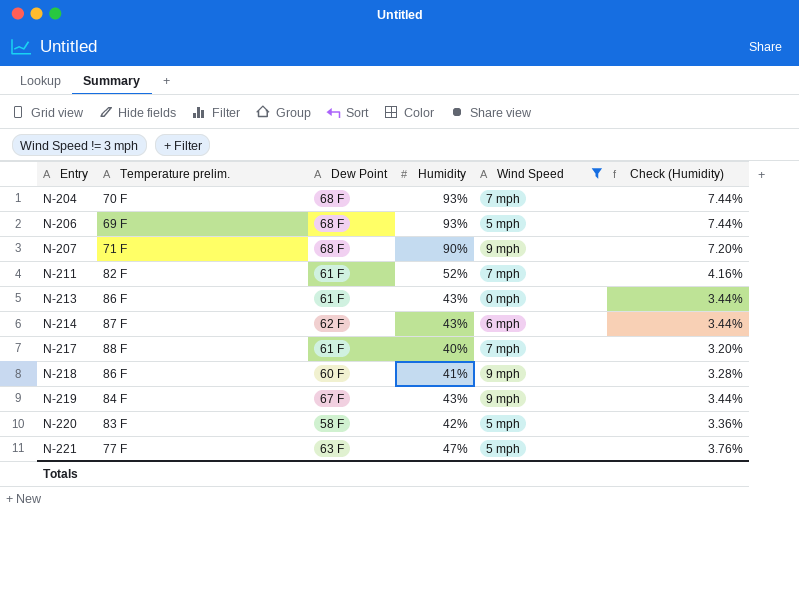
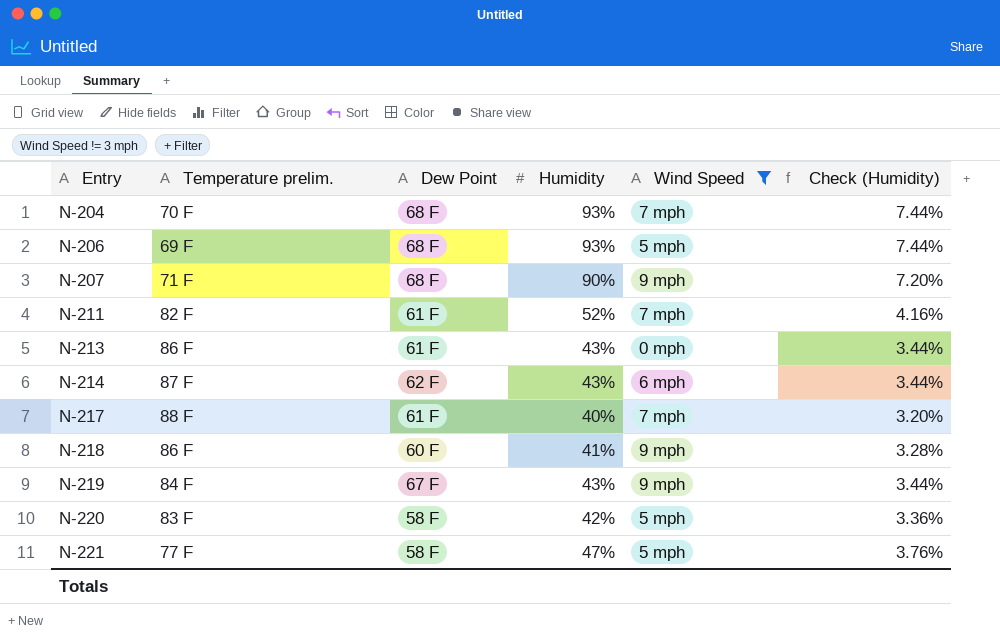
N-221 | Dew Point: 63 F -> 58 F

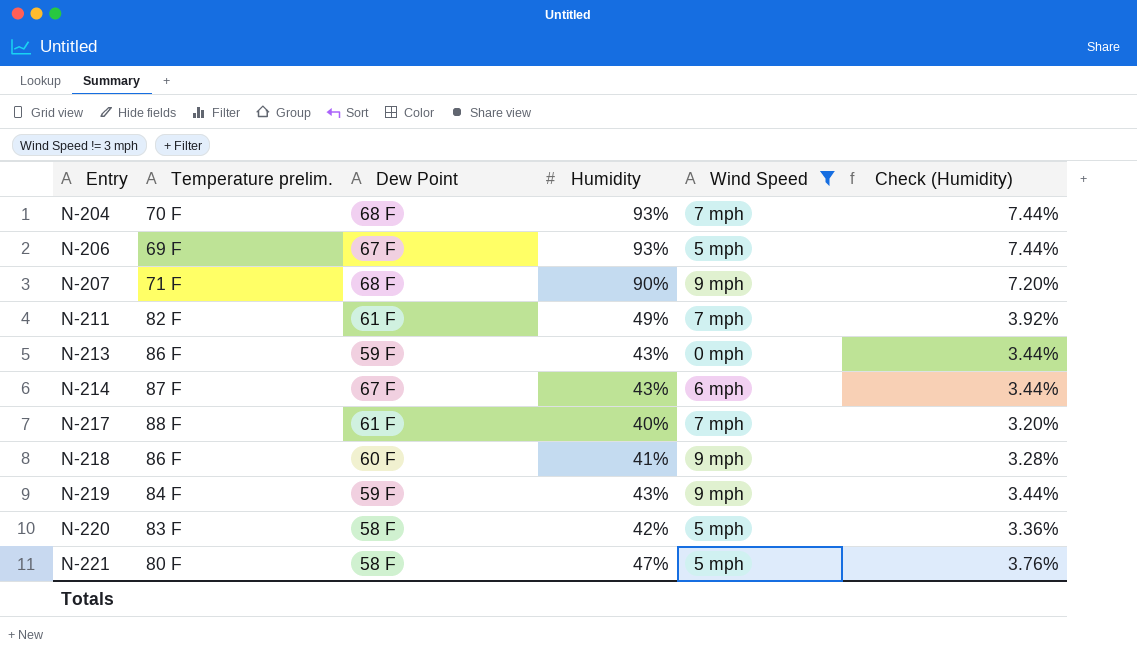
N-206 | Dew Point: 68 F -> 67 F
N-211 | Humidity: 52% -> 49%
N-211 | Check (Humidity): 4.16% -> 3.92%
N-213 | Dew Point: 61 F -> 59 F
N-214 | Dew Point: 62 F -> 67 F
N-219 | Dew Point: 67 F -> 59 F
N-221 | Temperature prelim.: 77 F -> 80 F

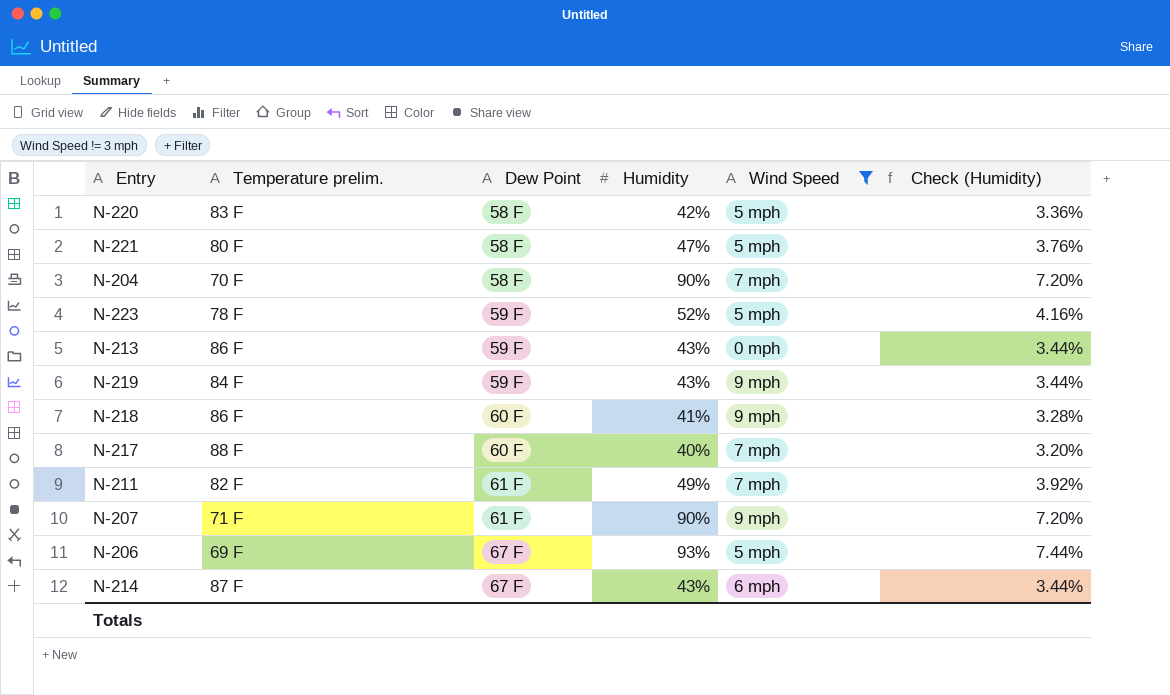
row order: Entry ascending -> Dew Point ascending
N-204 | Dew Point: 68 F -> 58 F
N-204 | Humidity: 93% -> 90%
N-204 | Check (Humidity): 7.44% -> 7.20%
row N-223: none -> 78 F | 59 F | 52% | 5 mph | 4.16%
N-217 | Dew Point: 61 F -> 60 F
N-207 | Dew Point: 68 F -> 61 F

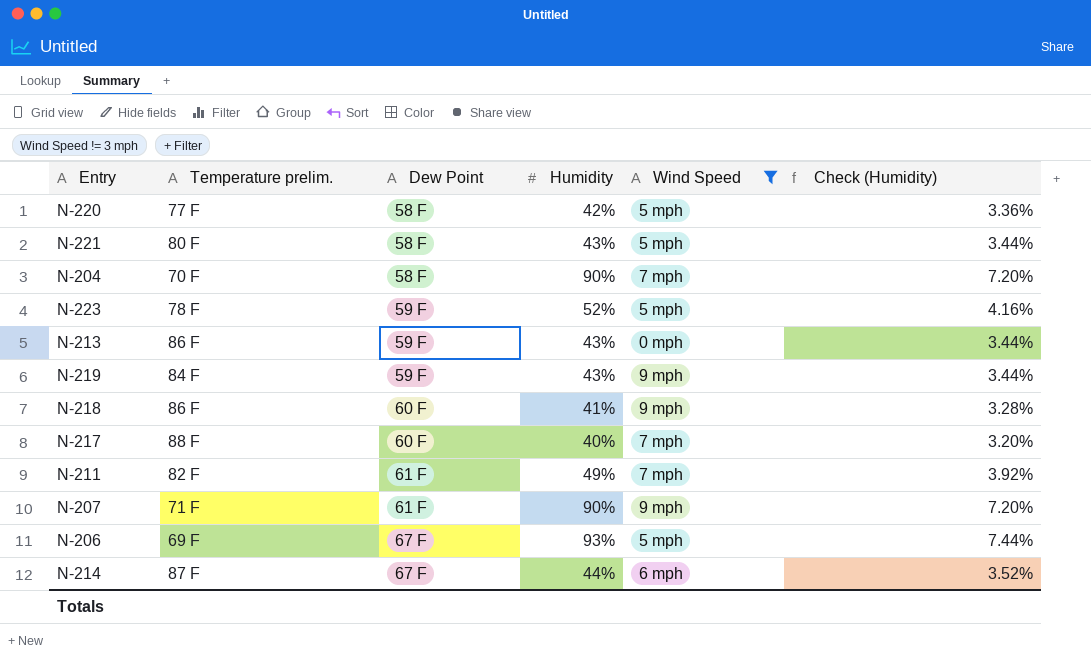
N-220 | Temperature prelim.: 83 F -> 77 F
N-221 | Humidity: 47% -> 43%
N-221 | Check (Humidity): 3.76% -> 3.44%
N-214 | Humidity: 43% -> 44%
N-214 | Check (Humidity): 3.44% -> 3.52%

